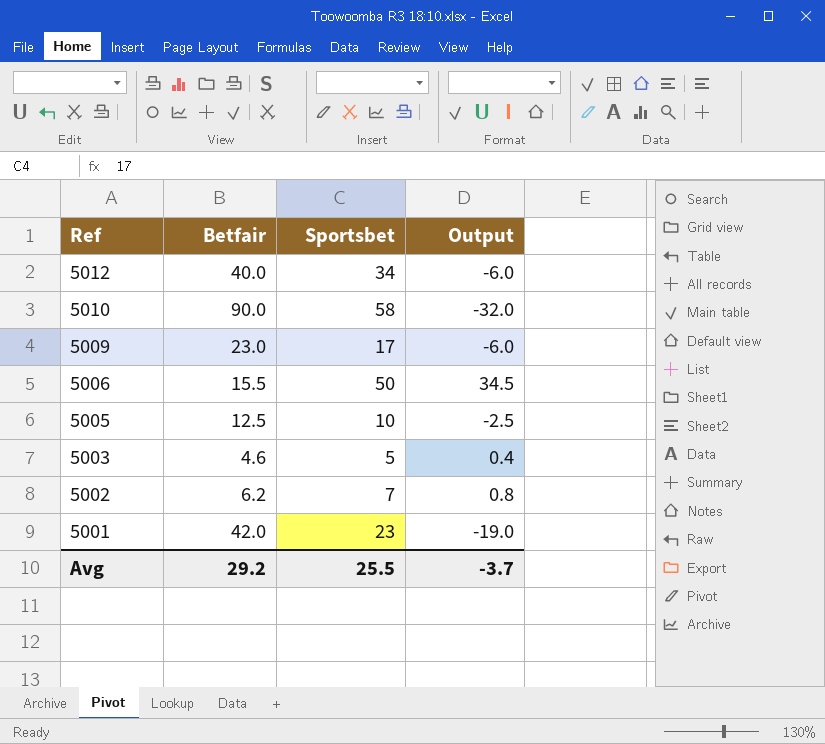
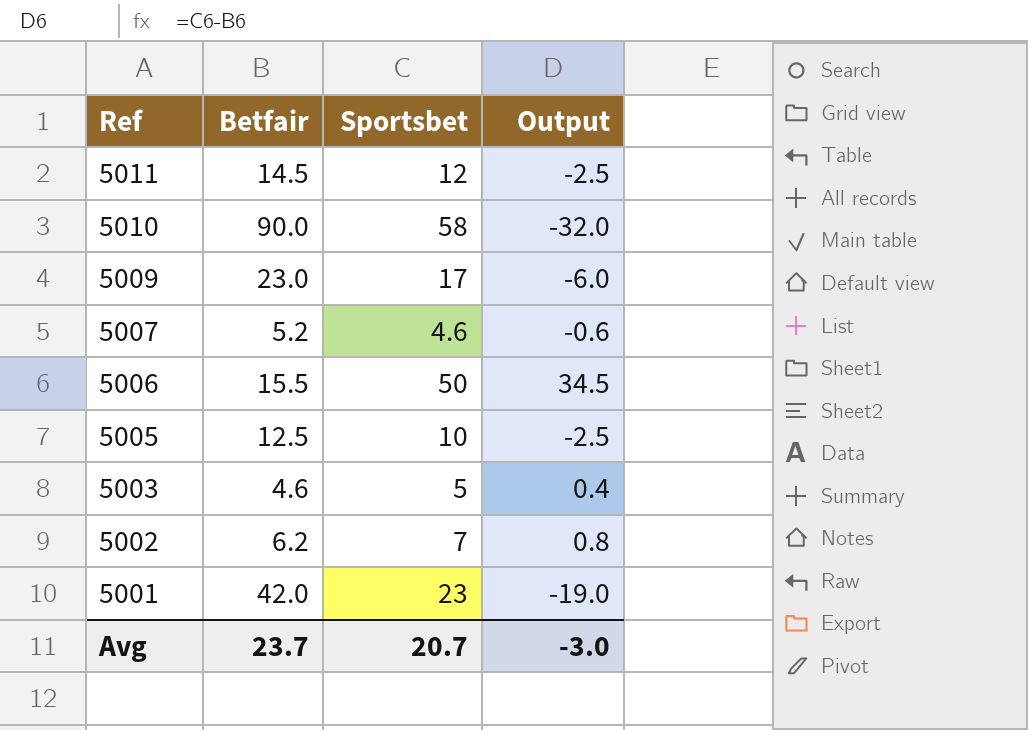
row 5012: 40.0 | 34 | -6.0 -> none
row 5011: none -> 14.5 | 12 | -2.5
row 5007: none -> 5.2 | 4.6 | -0.6
Avg | Betfair: 29.2 -> 23.7
Avg | Sportsbet: 25.5 -> 20.7
Avg | Output: -3.7 -> -3.0

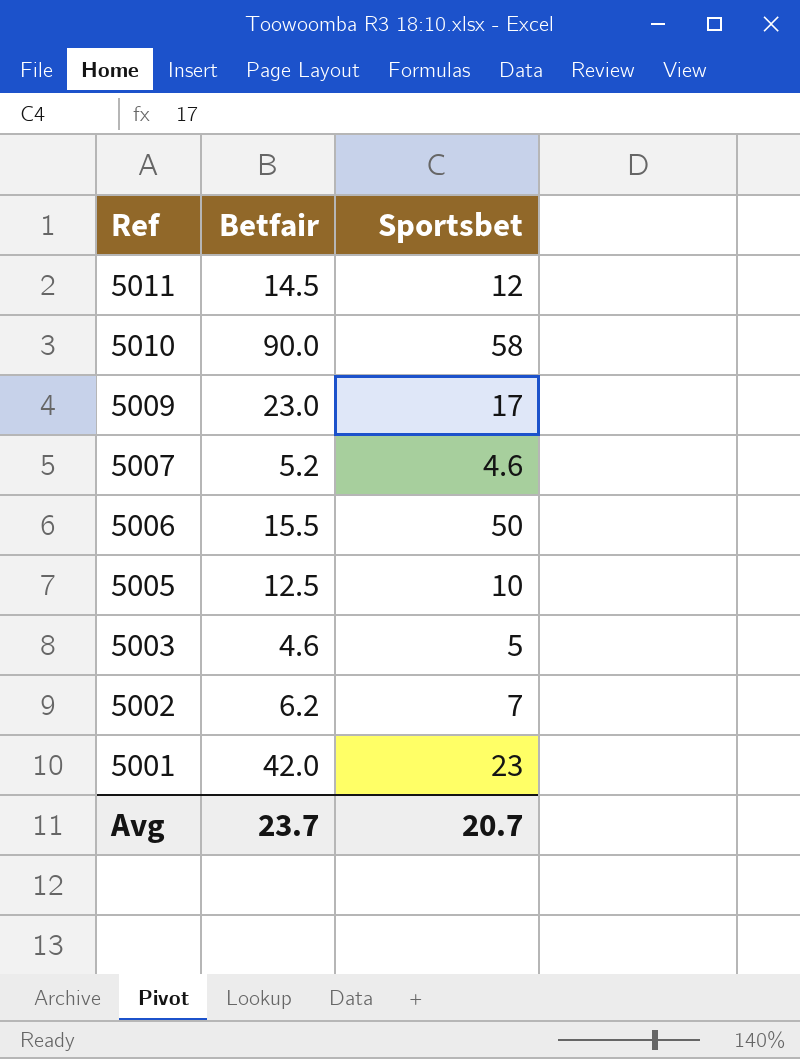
column Output | formula: [Sportsbet] - [Betfair] -> none

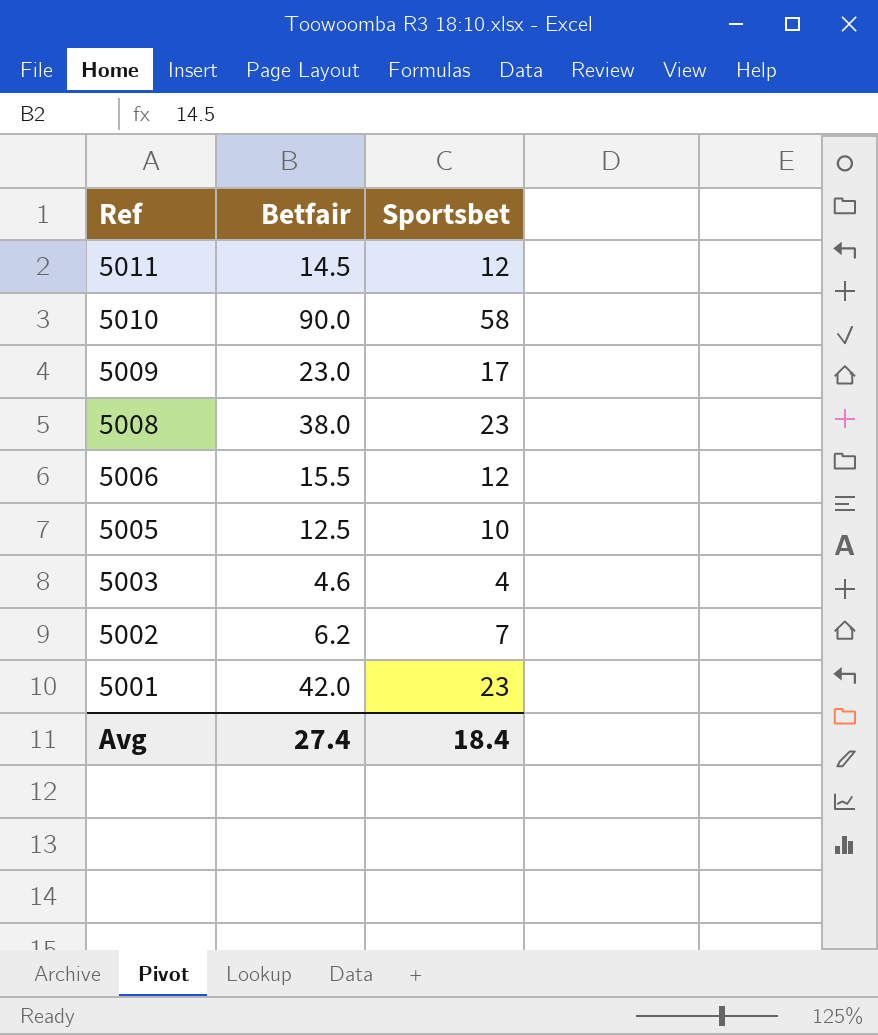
row 5007: 5.2 | 4.6 -> none
row 5008: none -> 38.0 | 23
5006 | Sportsbet: 50 -> 12
5003 | Sportsbet: 5 -> 4
Avg | Betfair: 23.7 -> 27.4
Avg | Sportsbet: 20.7 -> 18.4

